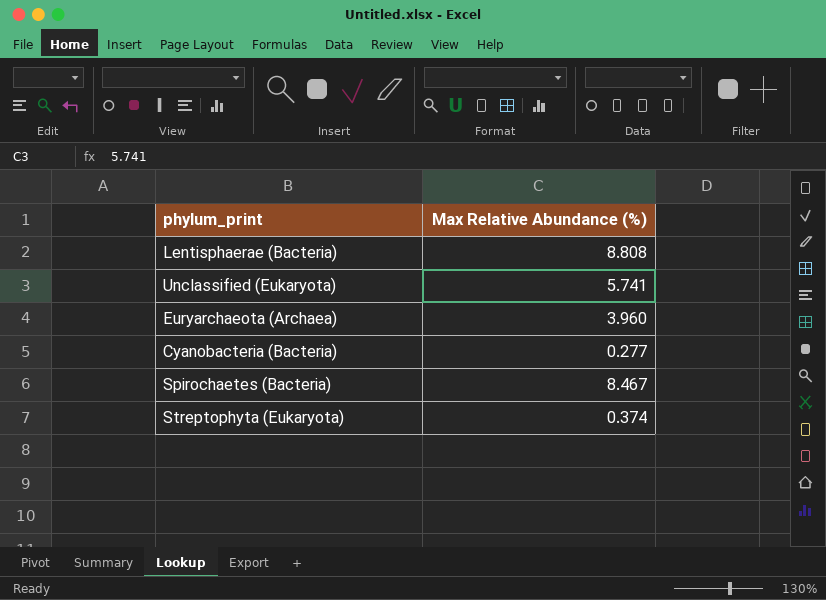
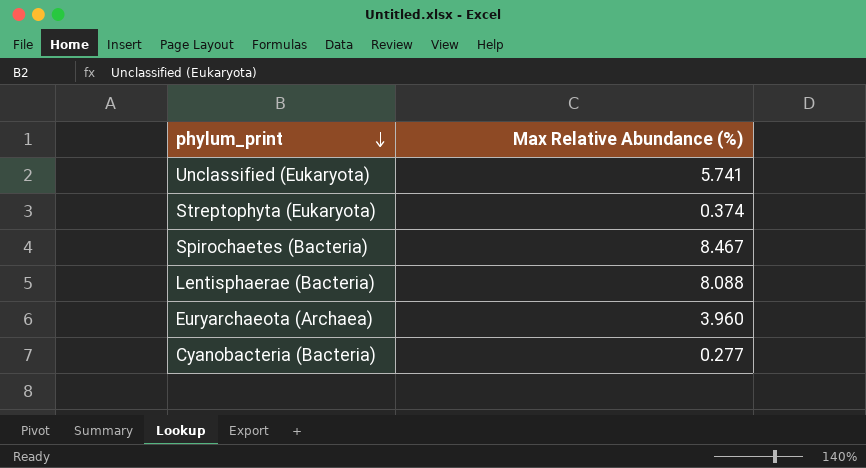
row order: none -> phylum_print descending
Lentisphaerae (Bacteria) | Max Relative Abundance (%): 8.808 -> 8.088

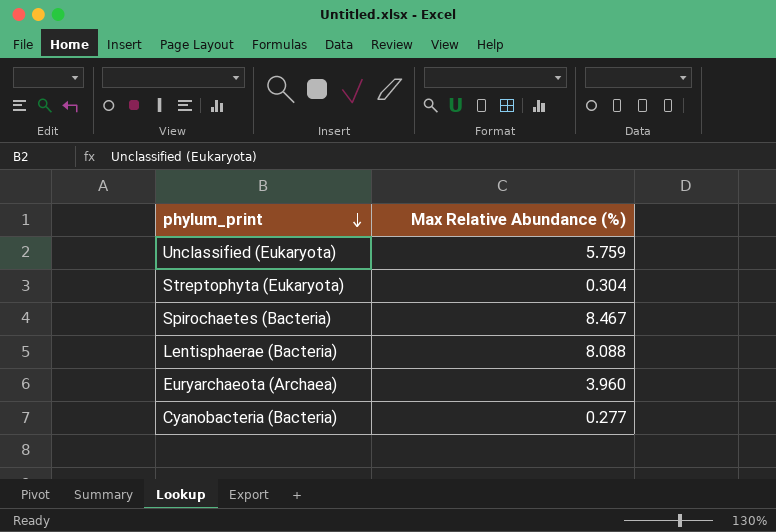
Unclassified (Eukaryota) | Max Relative Abundance (%): 5.741 -> 5.759
Streptophyta (Eukaryota) | Max Relative Abundance (%): 0.374 -> 0.304

